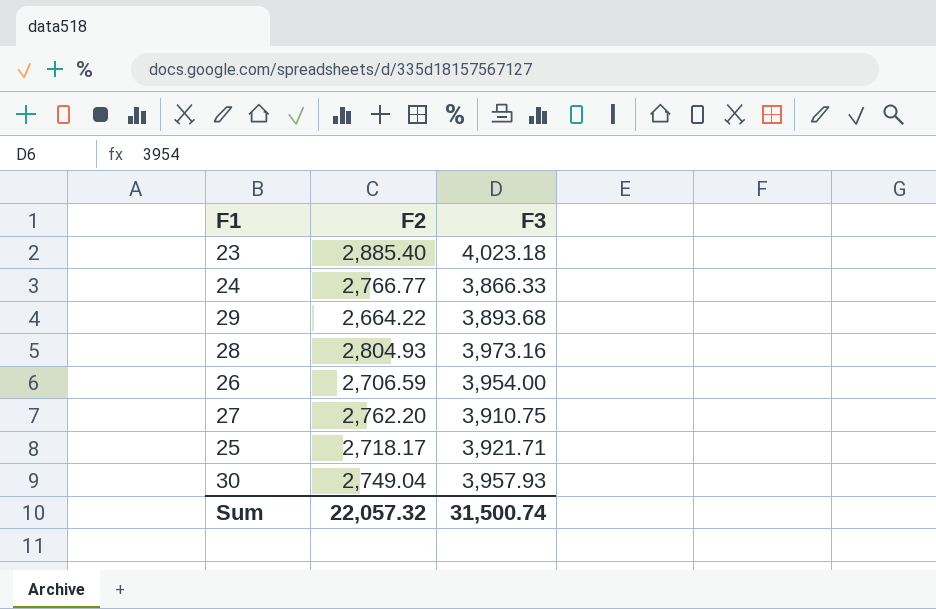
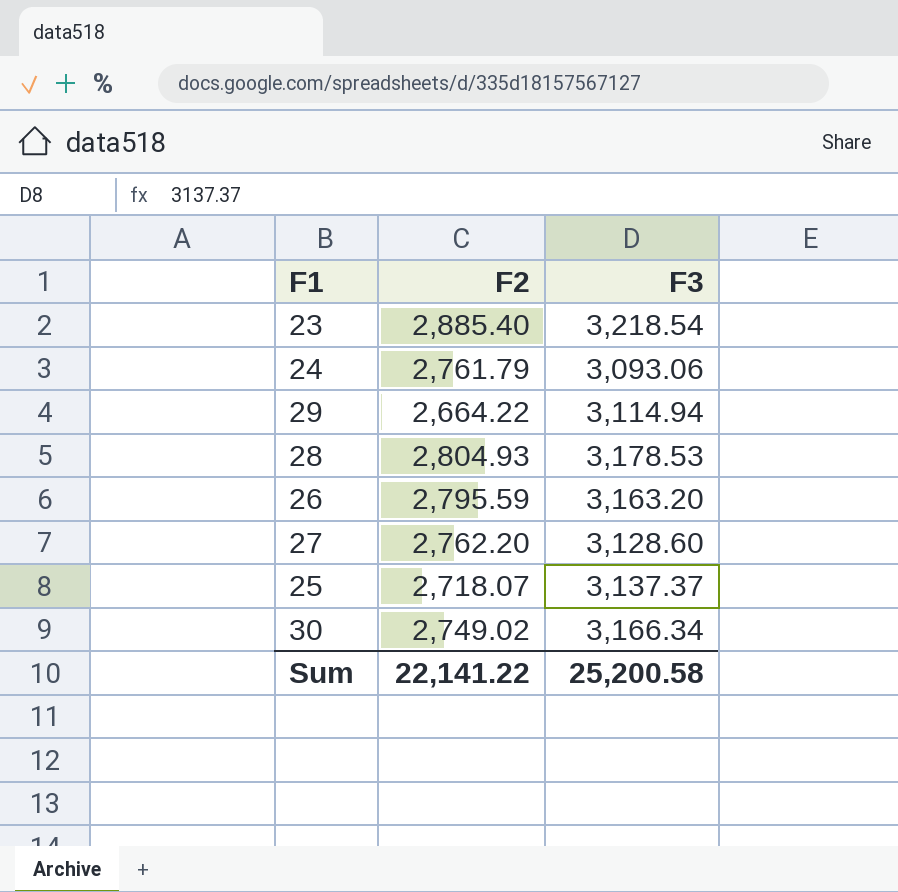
23 | F3: 4,023.18 -> 3,218.54
24 | F2: 2,766.77 -> 2,761.79
24 | F3: 3,866.33 -> 3,093.06
29 | F3: 3,893.68 -> 3,114.94
28 | F3: 3,973.16 -> 3,178.53
26 | F2: 2,706.59 -> 2,795.59
26 | F3: 3,954.00 -> 3,163.20
27 | F3: 3,910.75 -> 3,128.60
25 | F2: 2,718.17 -> 2,718.07
25 | F3: 3,921.71 -> 3,137.37
30 | F2: 2,749.04 -> 2,749.02
30 | F3: 3,957.93 -> 3,166.34
Sum | F2: 22,057.32 -> 22,141.22
Sum | F3: 31,500.74 -> 25,200.58

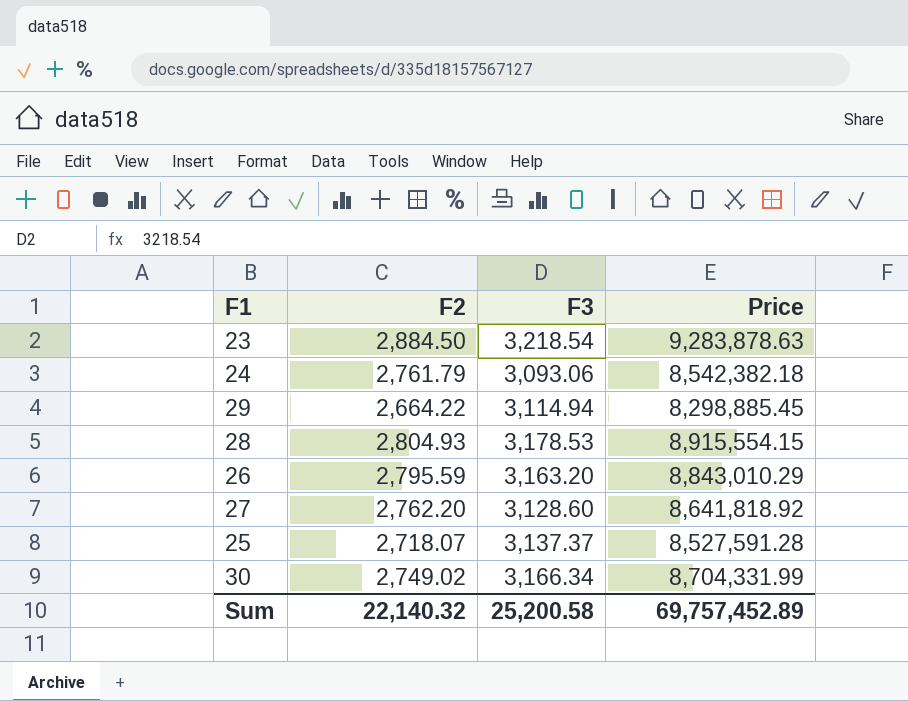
column Price | formula: none -> [F2] * [F3]
23 | F2: 2,885.40 -> 2,884.50
Sum | F2: 22,141.22 -> 22,140.32

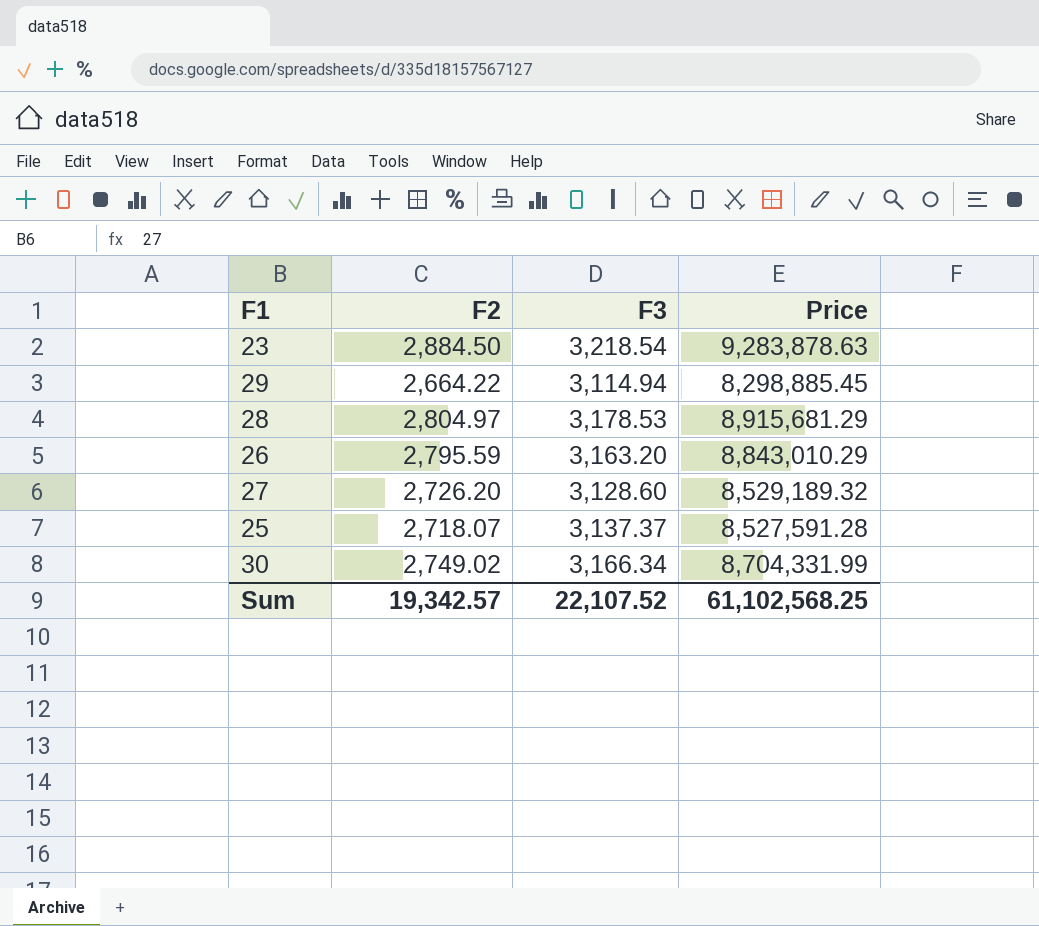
row 24: 2,761.79 | 3,093.06 | 8,542,382.18 -> none
28 | F2: 2,804.93 -> 2,804.97
28 | Price: 8,915,554.15 -> 8,915,681.29
27 | F2: 2,762.20 -> 2,726.20
27 | Price: 8,641,818.92 -> 8,529,189.32
Sum | F2: 22,140.32 -> 19,342.57
Sum | F3: 25,200.58 -> 22,107.52
Sum | Price: 69,757,452.89 -> 61,102,568.25

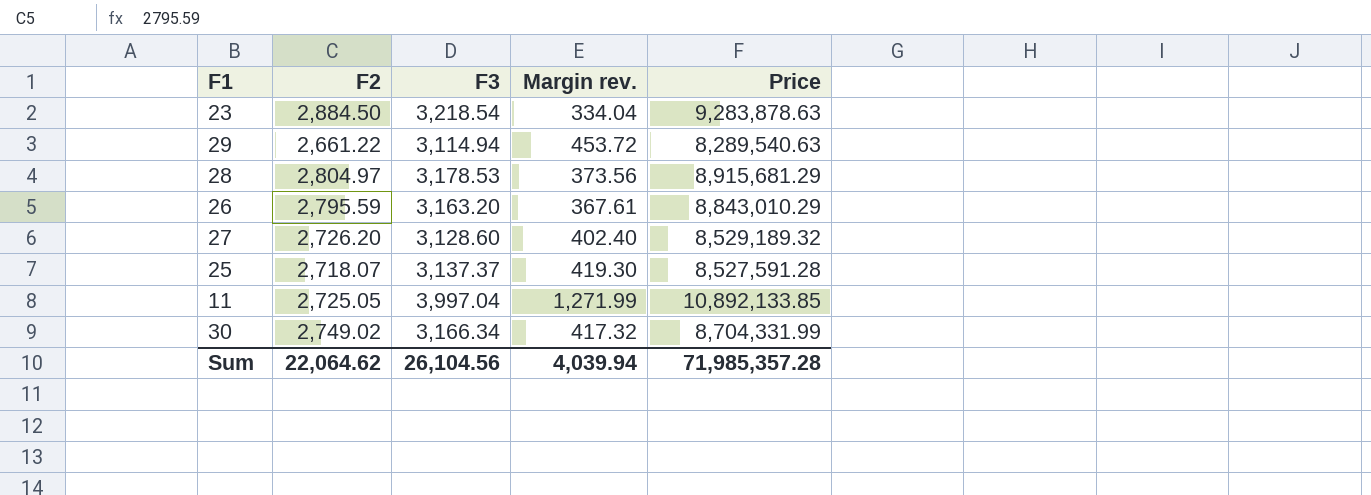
column Margin rev. | formula: none -> [F3] - [F2]
29 | F2: 2,664.22 -> 2,661.22
29 | Price: 8,298,885.45 -> 8,289,540.63
row 11: none -> 2,725.05 | 3,997.04 | 1,271.99 | 10,892,133.85
Sum | F2: 19,342.57 -> 22,064.62
Sum | F3: 22,107.52 -> 26,104.56
Sum | Price: 61,102,568.25 -> 71,985,357.28

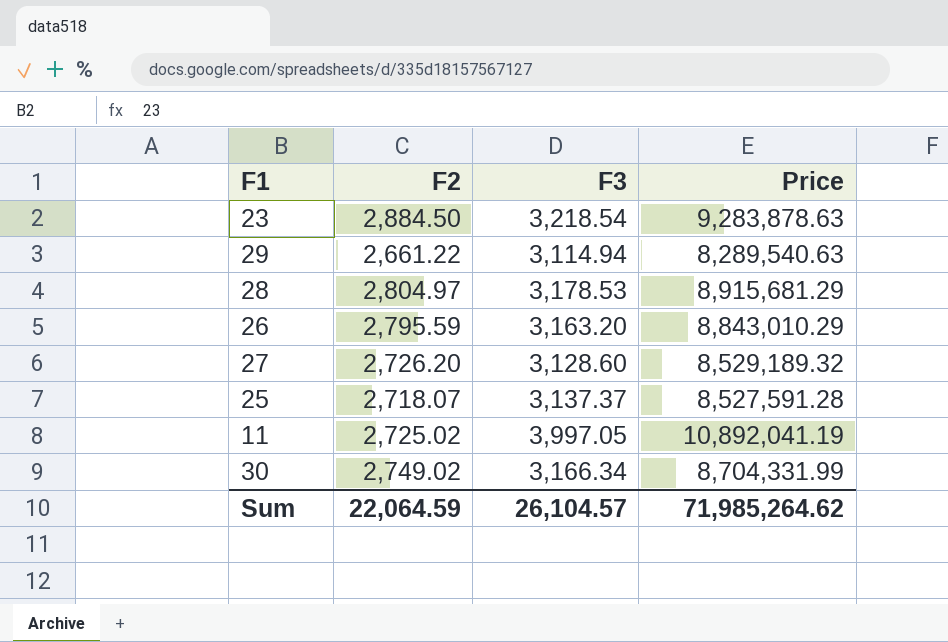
column Margin rev. | formula: [F3] - [F2] -> none
11 | F2: 2,725.05 -> 2,725.02
11 | F3: 3,997.04 -> 3,997.05
11 | Price: 10,892,133.85 -> 10,892,041.19
Sum | F2: 22,064.62 -> 22,064.59
Sum | F3: 26,104.56 -> 26,104.57
Sum | Price: 71,985,357.28 -> 71,985,264.62

